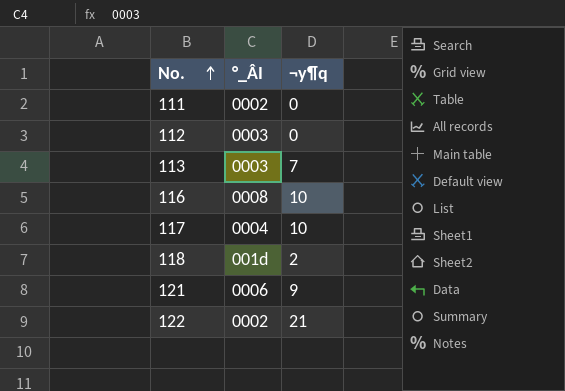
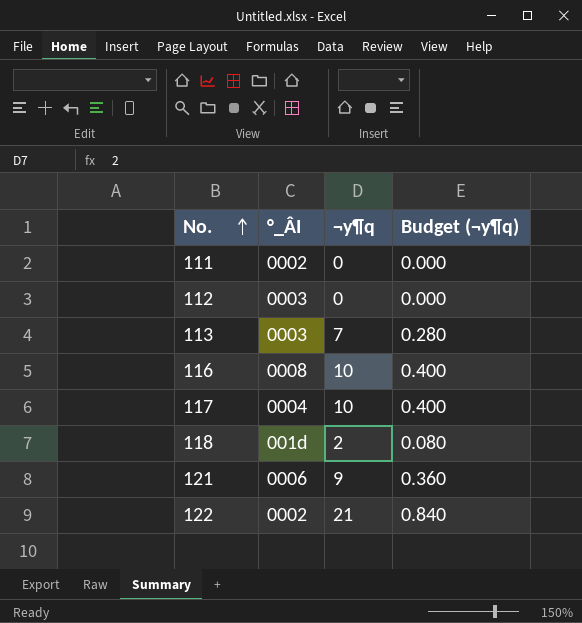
column Budget (¬y¶q) | formula: none -> [¬y¶q] * 0.04

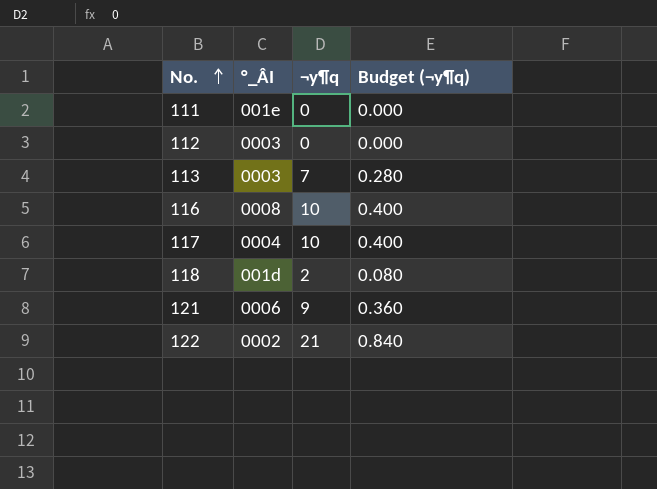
111 | °_ÂI: 0002 -> 001e

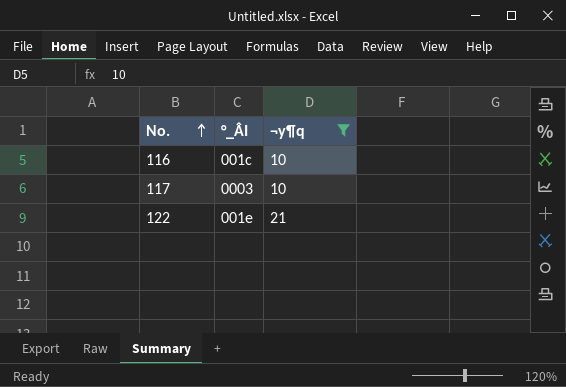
filter: none -> ¬y¶q >= 10
column Budget (¬y¶q) | formula: [¬y¶q] * 0.04 -> none
116 | °_ÂI: 0008 -> 001c
117 | °_ÂI: 0004 -> 0003
122 | °_ÂI: 0002 -> 001e

